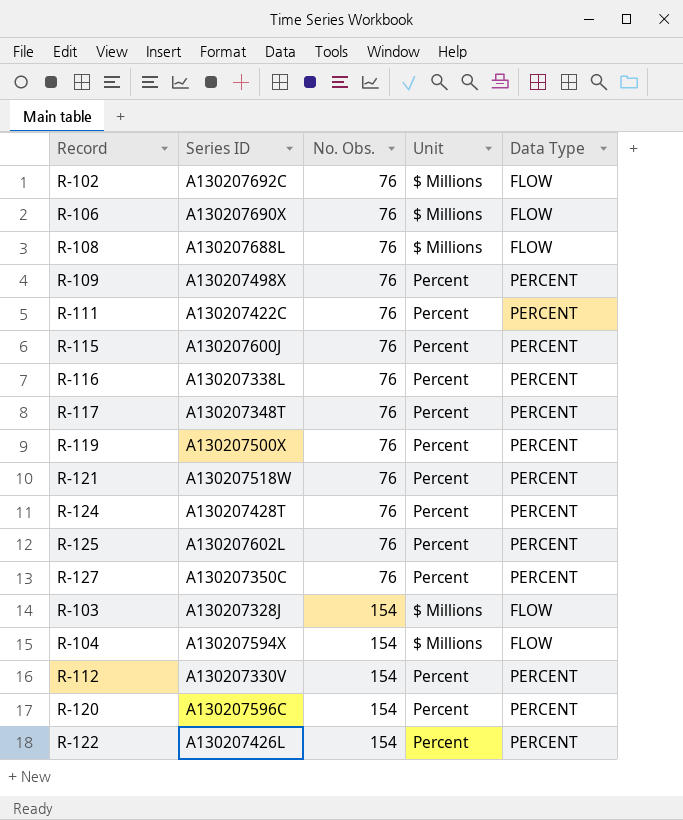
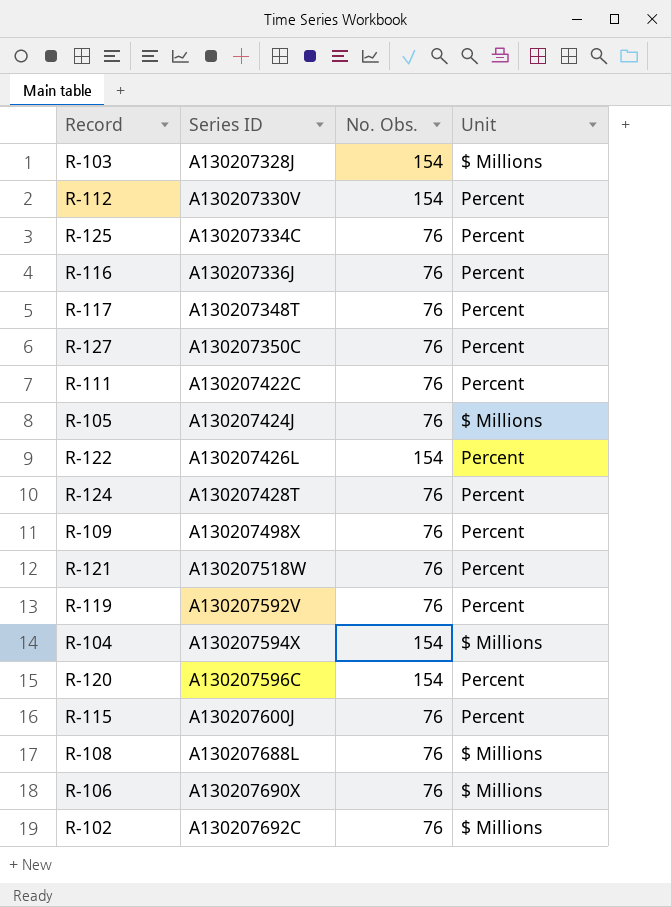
row order: No. Obs. ascending -> Series ID ascending
column Data Type | position: 5 -> none
R-125 | Series ID: A130207602L -> A130207334C
R-116 | Series ID: A130207338L -> A130207336J
row R-105: none -> A130207424J | 76 | $ Millions
R-119 | Series ID: A130207500X -> A130207592V

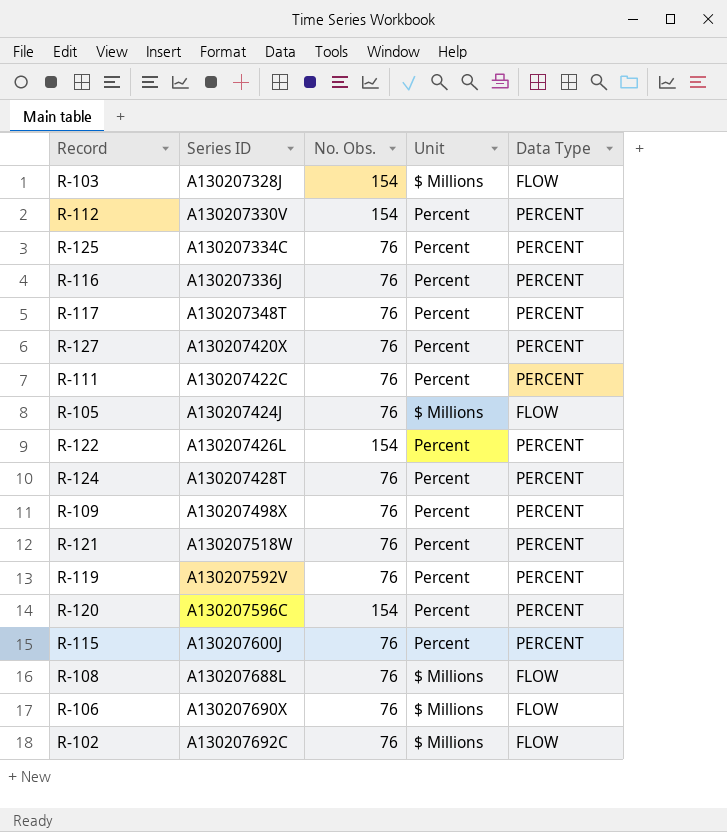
column Data Type | position: none -> 5
row R-104: A130207594X | 154 | $ Millions -> none
R-127 | Series ID: A130207350C -> A130207420X

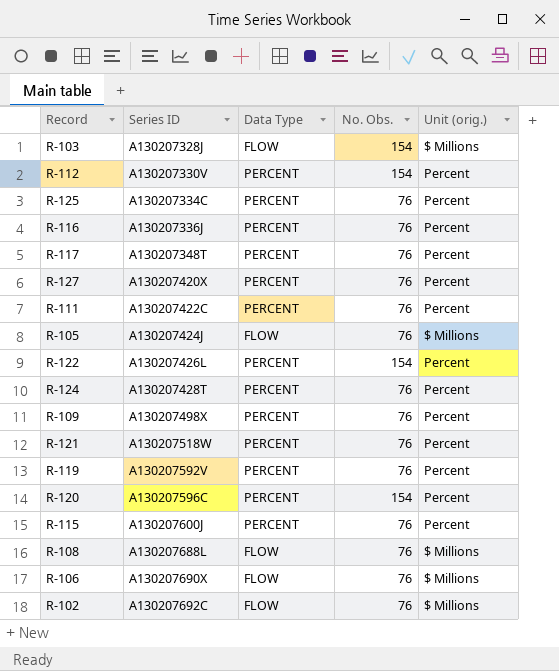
column Data Type | position: 5 -> 3
column name: Unit -> Unit (orig.)

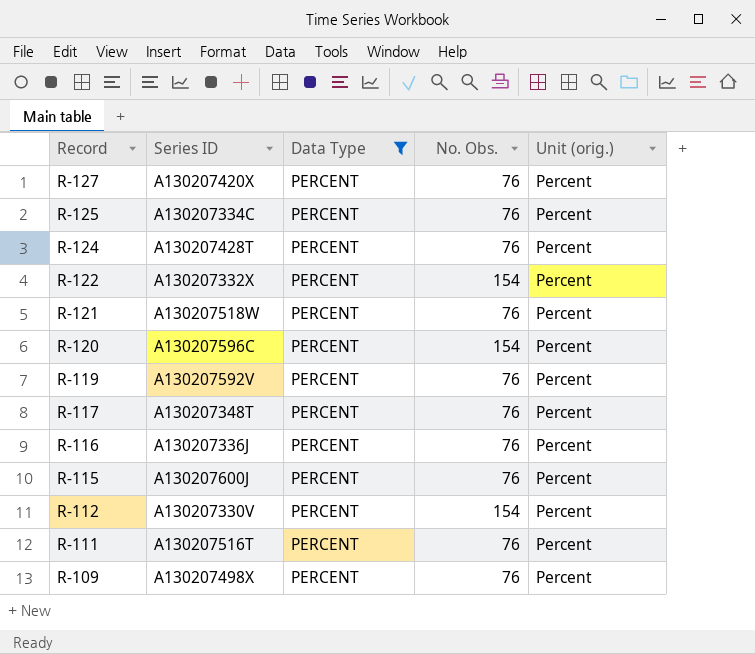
filter: none -> Data Type = PERCENT
row order: Series ID ascending -> Record descending
R-122 | Series ID: A130207426L -> A130207332X
R-111 | Series ID: A130207422C -> A130207516T

